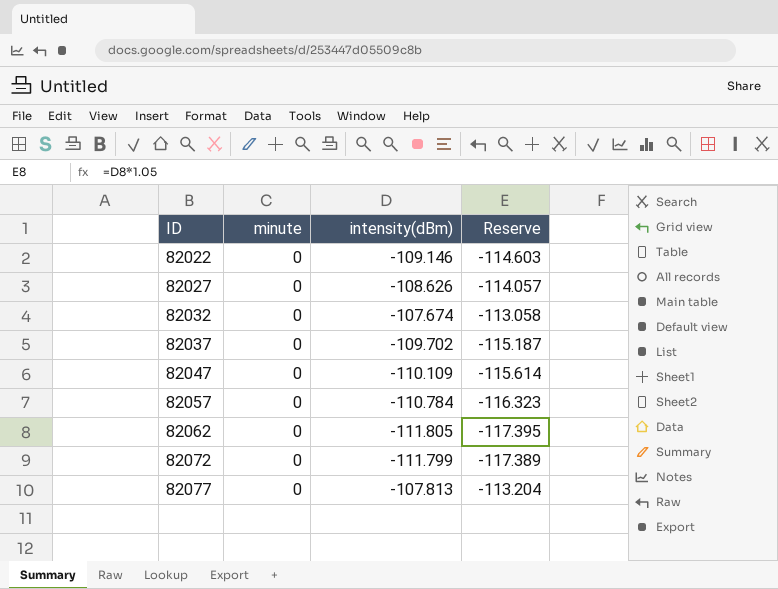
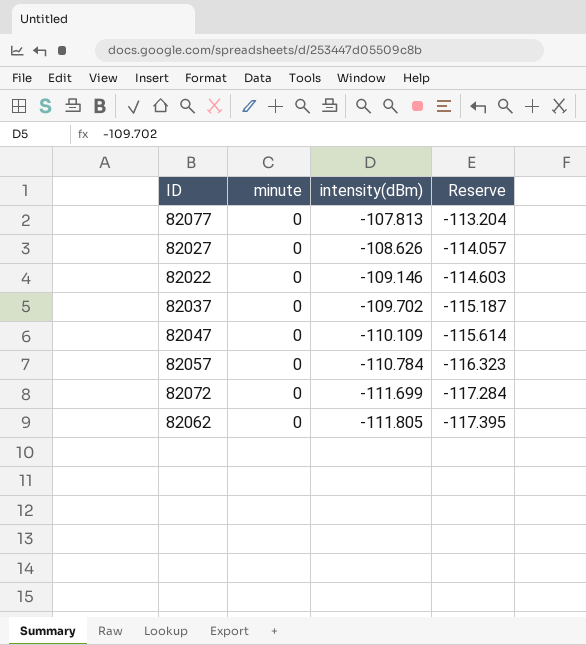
row order: ID ascending -> intensity(dBm) descending
row 82032: 0 | -107.674 | -113.058 -> none
82072 | intensity(dBm): -111.799 -> -111.699
82072 | Reserve: -117.389 -> -117.284

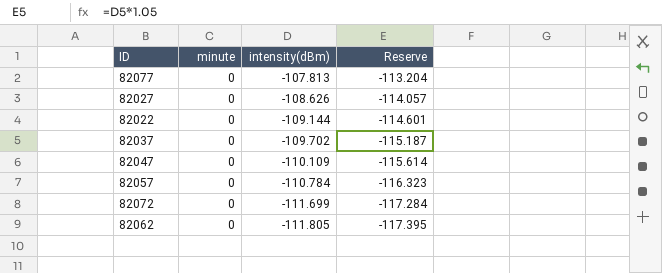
82022 | intensity(dBm): -109.146 -> -109.144
82022 | Reserve: -114.603 -> -114.601

